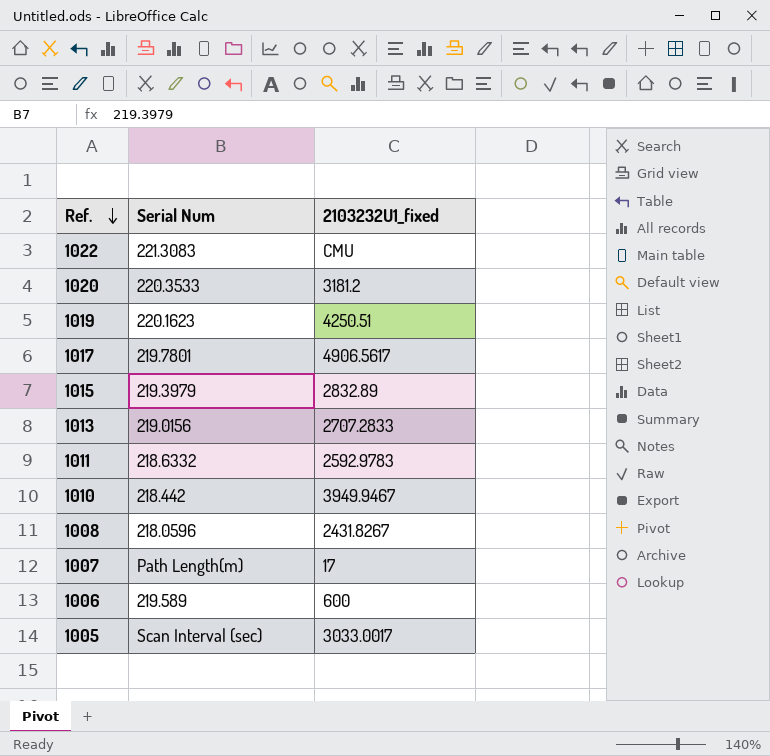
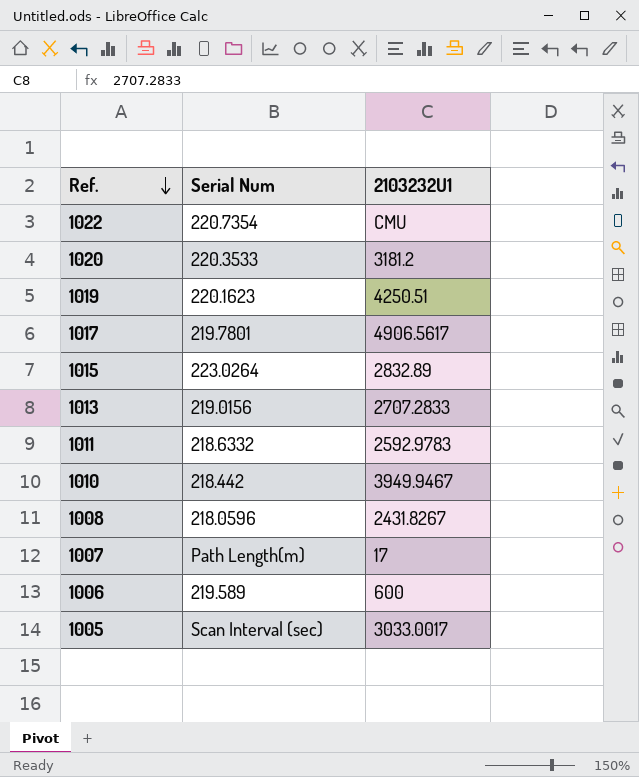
column name: 2103232U1_fixed -> 2103232U1
1022 | Serial Num: 221.3083 -> 220.7354
1015 | Serial Num: 219.3979 -> 223.0264

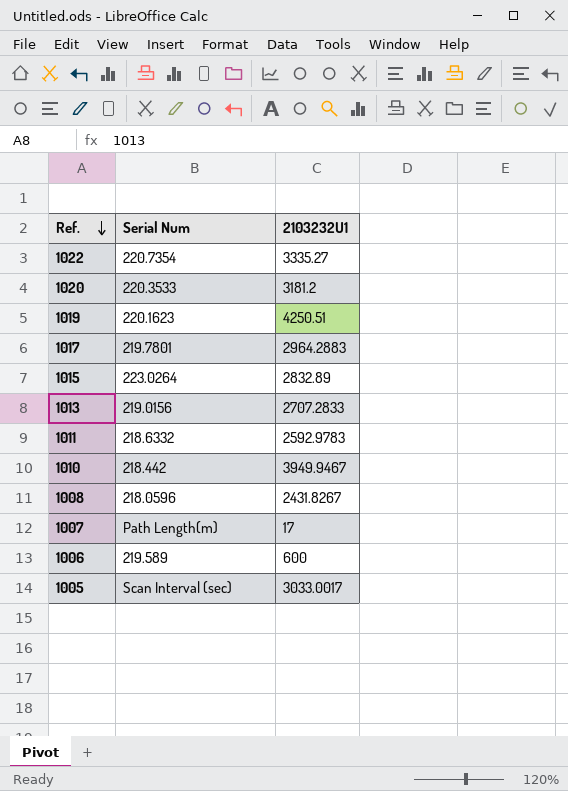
1022 | 2103232U1: CMU -> 3335.27
1017 | 2103232U1: 4906.5617 -> 2964.2883

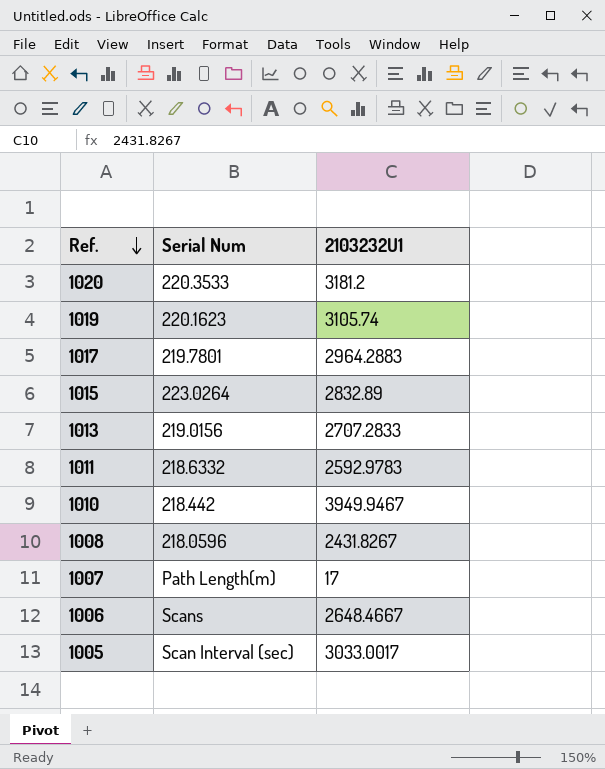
row 1022: 220.7354 | 3335.27 -> none
1019 | 2103232U1: 4250.51 -> 3105.74
1006 | Serial Num: 219.589 -> Scans
1006 | 2103232U1: 600 -> 2648.4667

